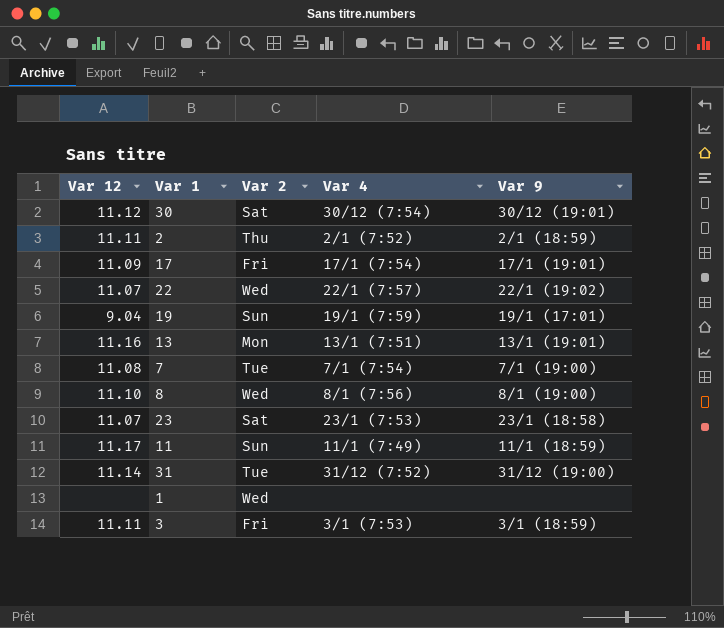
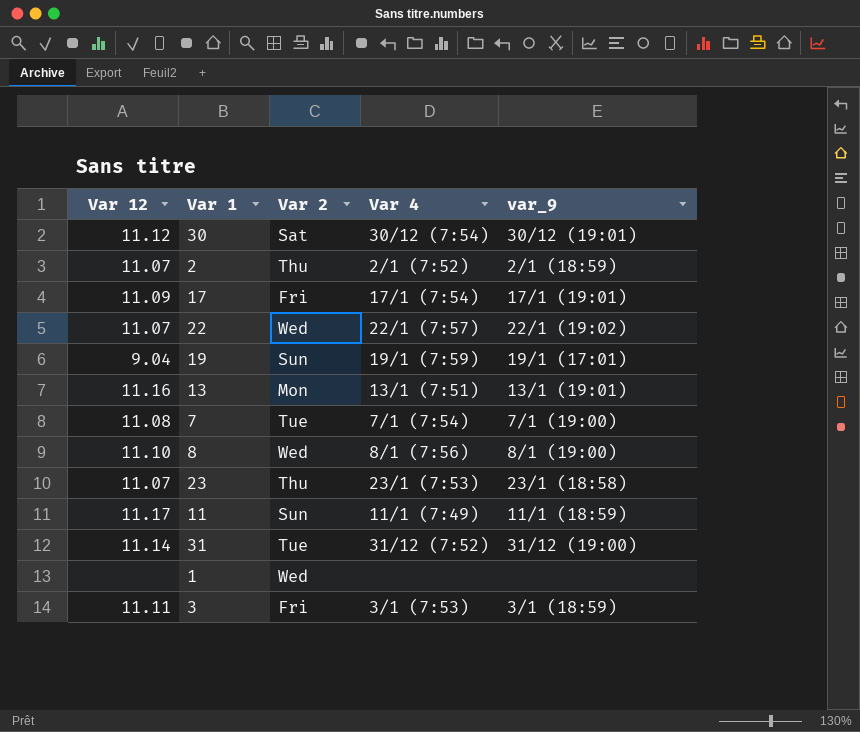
column name: Var 9 -> var_9
2 | Var 12: 11.11 -> 11.07
23 | Var 2: Sat -> Thu

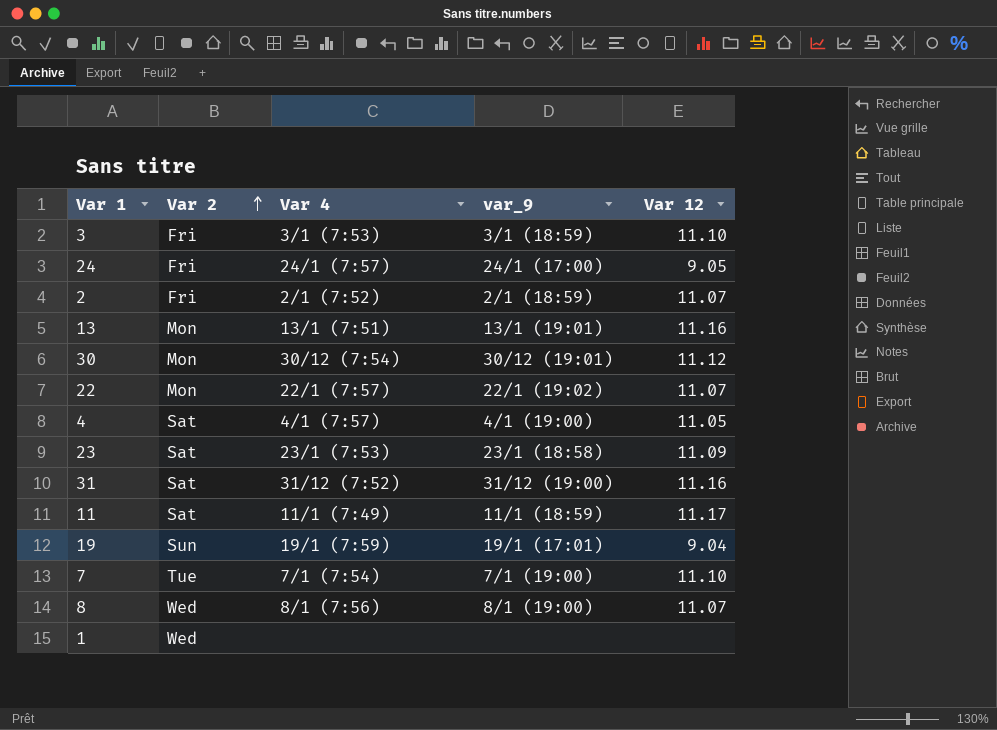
row order: none -> Var 2 ascending
column Var 12 | position: 1 -> 5
row 17: 11.09 | Fri | 17/1 (7:54) | 17/1 (19:01) -> none
3 | Var 12: 11.11 -> 11.10
row 24: none -> Fri | 24/1 (7:57) | 24/1 (17:00) | 9.05
2 | Var 2: Thu -> Fri
30 | Var 2: Sat -> Mon
22 | Var 2: Wed -> Mon
row 4: none -> Sat | 4/1 (7:57) | 4/1 (19:00) | 11.05
23 | Var 2: Thu -> Sat
23 | Var 12: 11.07 -> 11.09
31 | Var 2: Tue -> Sat
31 | Var 12: 11.14 -> 11.16
11 | Var 2: Sun -> Sat
7 | Var 12: 11.08 -> 11.10
8 | Var 12: 11.10 -> 11.07

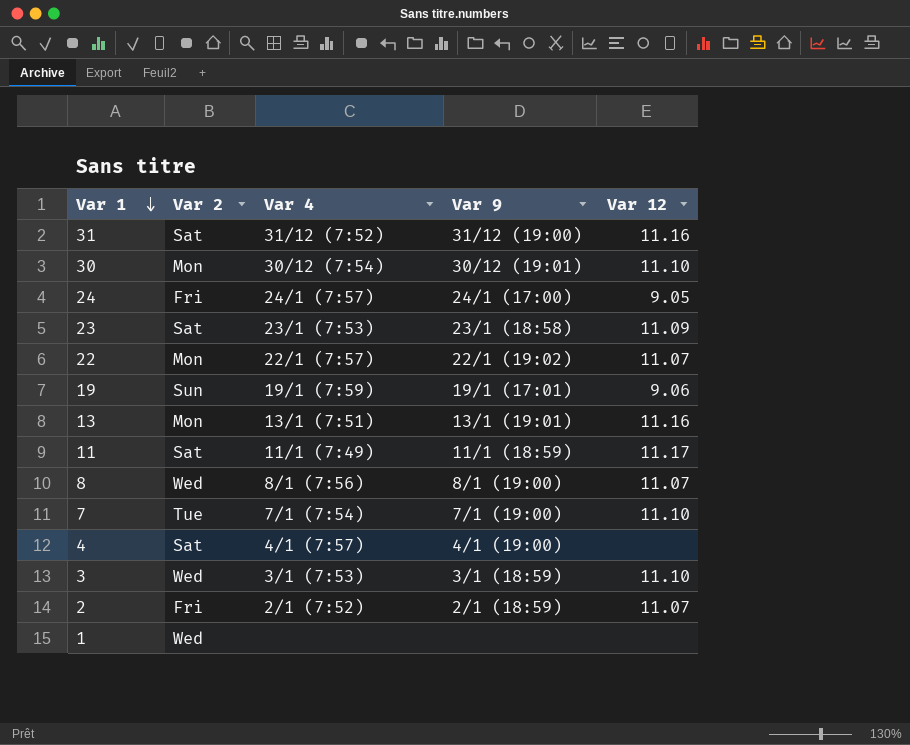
row order: Var 2 ascending -> Var 1 descending
column name: var_9 -> Var 9
30 | Var 12: 11.12 -> 11.10
19 | Var 12: 9.04 -> 9.06
4 | Var 12: 11.05 -> none
3 | Var 2: Fri -> Wed

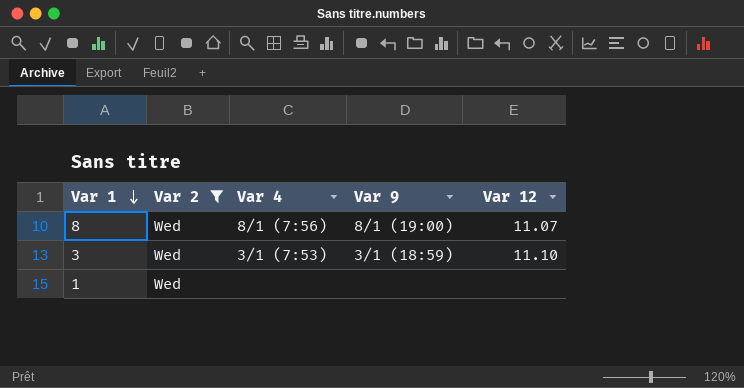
filter: none -> Var 2 = Wed

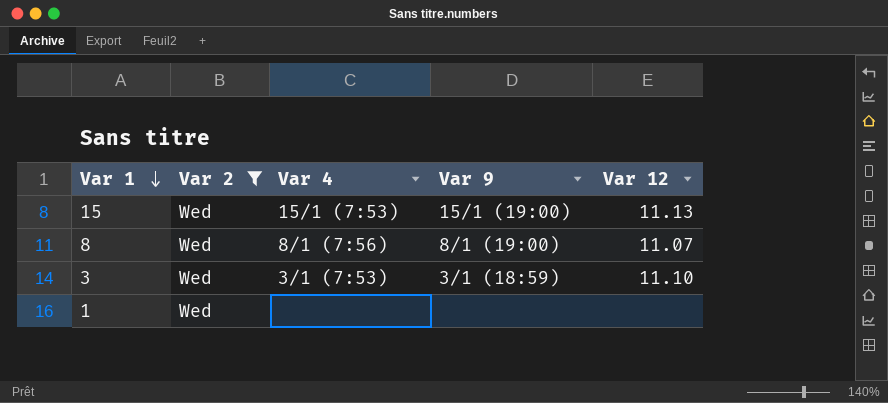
row 15: none -> Wed | 15/1 (7:53) | 15/1 (19:00) | 11.13

